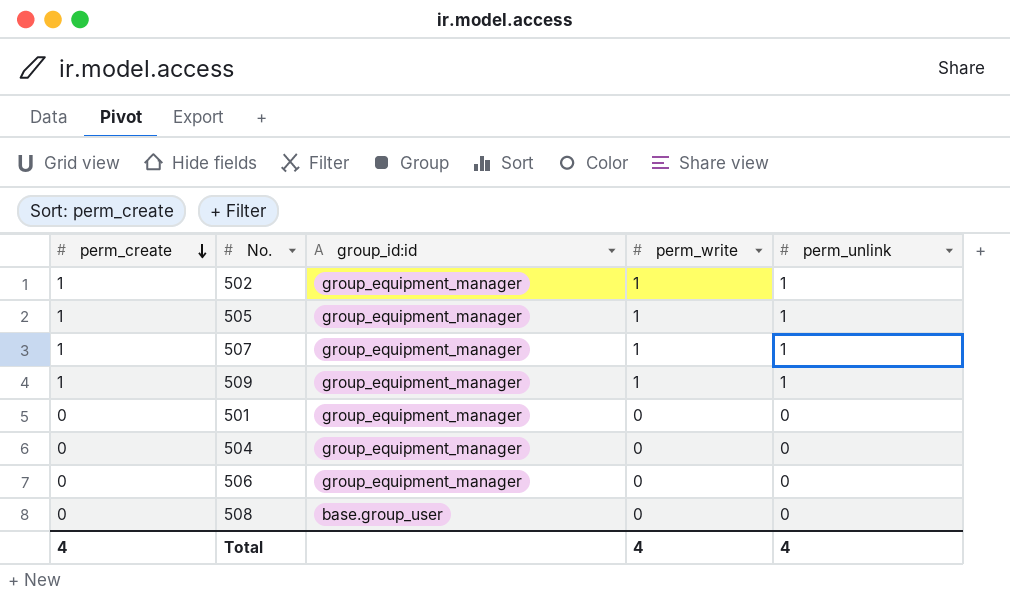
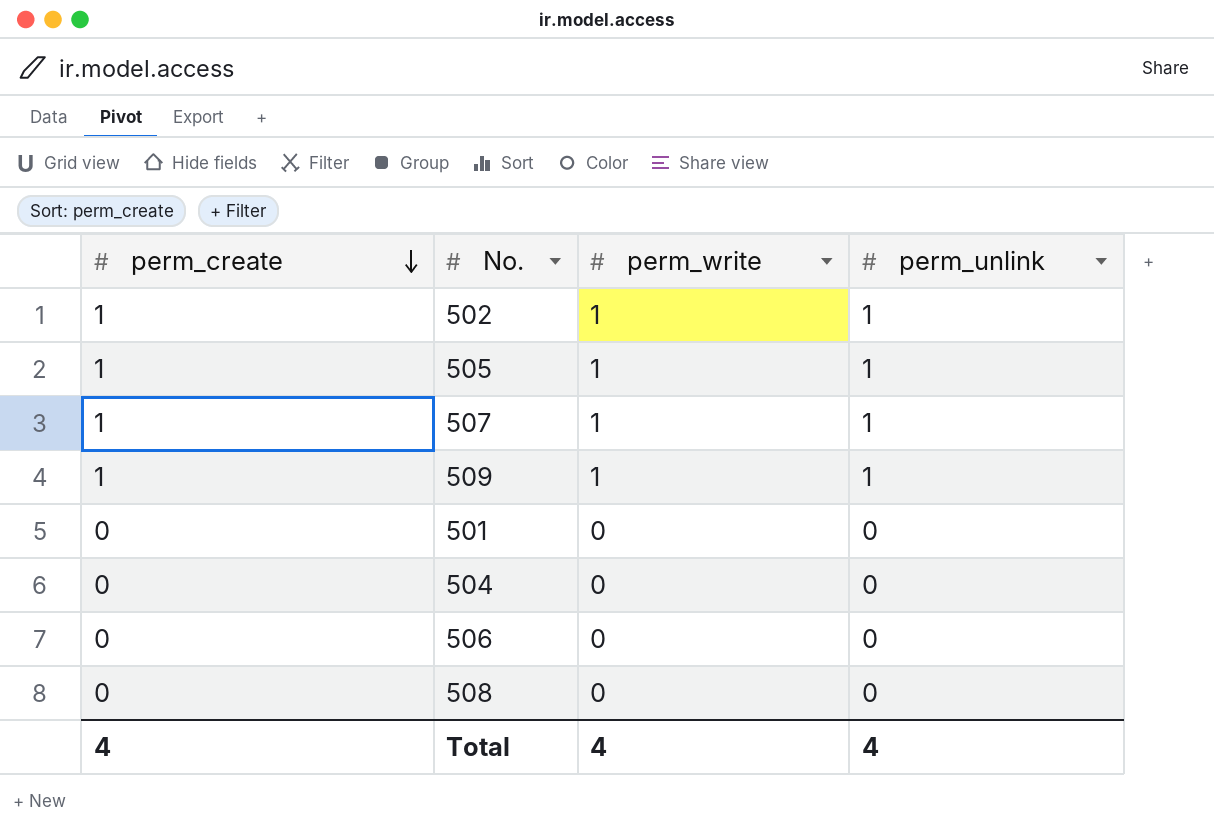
column group_id:id | position: 3 -> none

